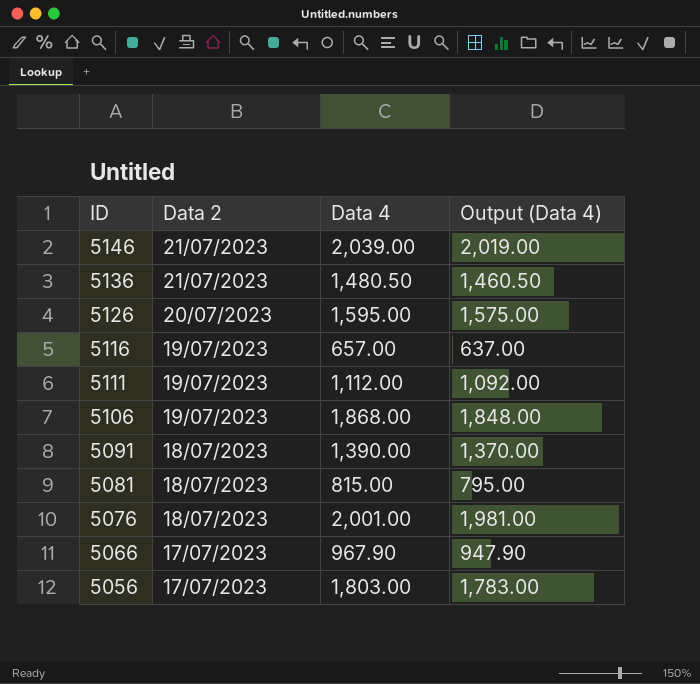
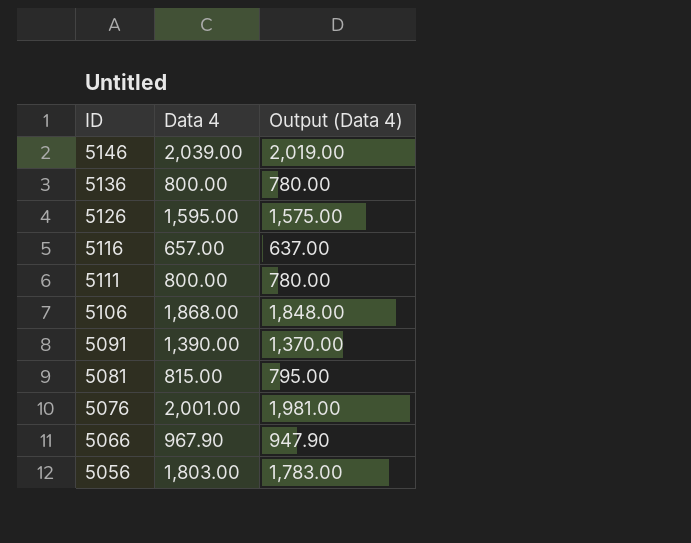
column Data 2 | position: 2 -> none
5136 | Data 4: 1,480.50 -> 800.00
5136 | Output (Data 4): 1,460.50 -> 780.00
5111 | Data 4: 1,112.00 -> 800.00
5111 | Output (Data 4): 1,092.00 -> 780.00

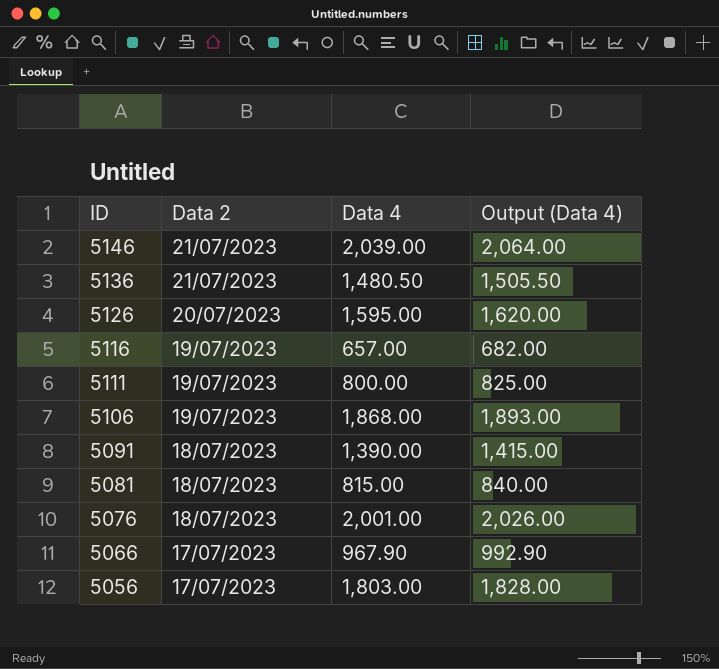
column Data 2 | position: none -> 2
column Output (Data 4) | formula: [Data 4] - 20 -> [Data 4] + 25
5136 | Data 4: 800.00 -> 1,480.50

